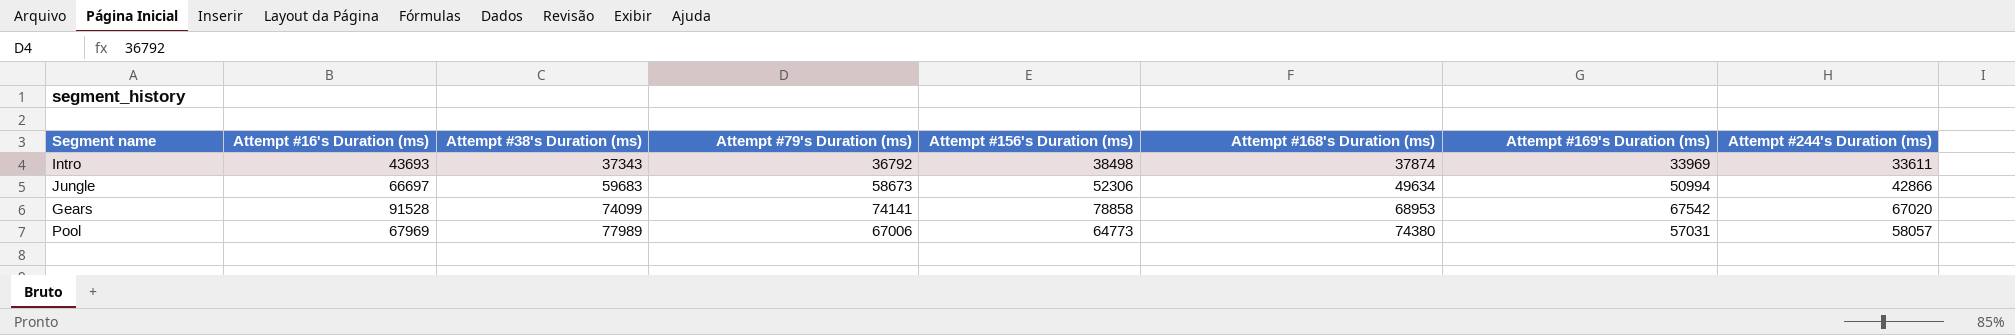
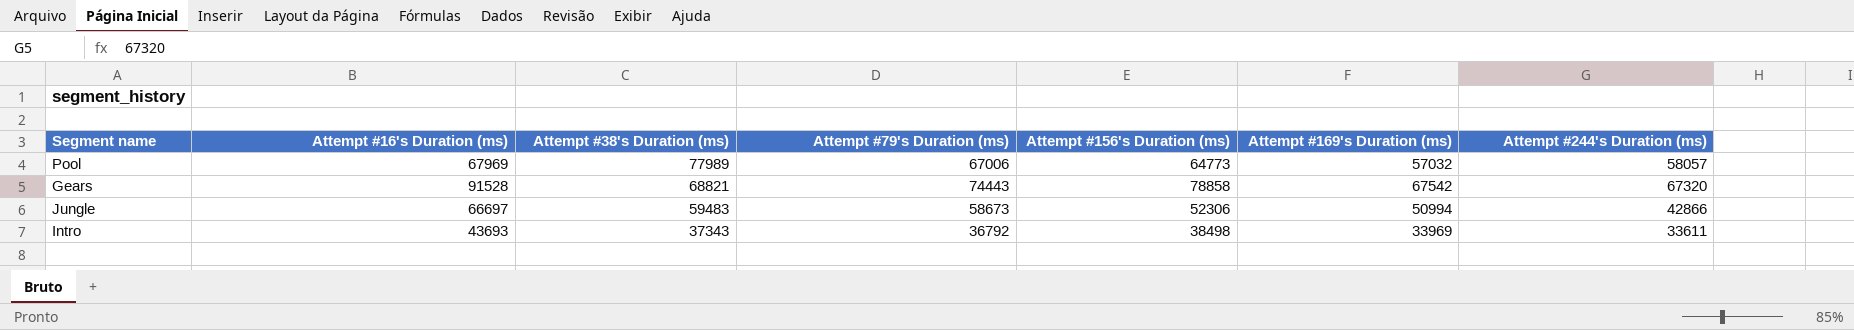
row order: Attempt #38's Duration (ms) ascending -> Attempt #38's Duration (ms) descending
column Attempt #168's Duration (ms) | position: 6 -> none
Pool | Attempt #169's Duration (ms): 57031 -> 57032
Gears | Attempt #38's Duration (ms): 74099 -> 68821
Gears | Attempt #79's Duration (ms): 74141 -> 74443
Gears | Attempt #244's Duration (ms): 67020 -> 67320
Jungle | Attempt #38's Duration (ms): 59683 -> 59483

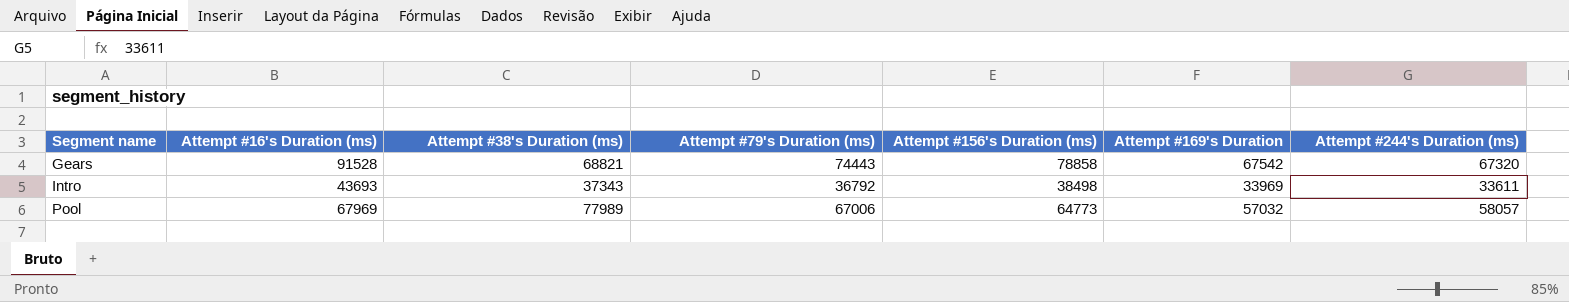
row order: Attempt #38's Duration (ms) descending -> Segment name ascending
column name: Attempt #169's Duration (ms) -> Attempt #169's Duration
row Jungle: 66697 | 59483 | 58673 | 52306 | 50994 | 42866 -> none

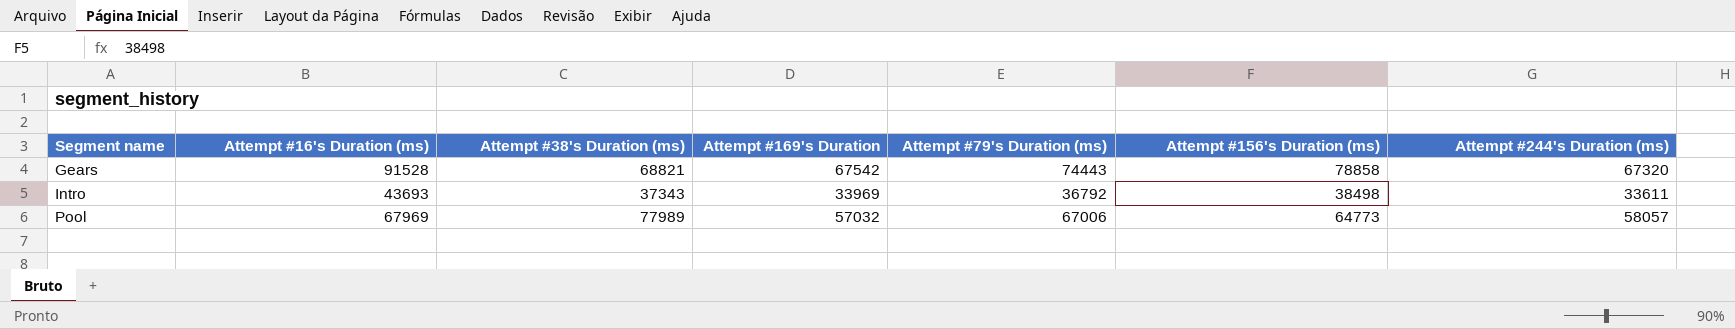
column Attempt #169's Duration | position: 6 -> 4

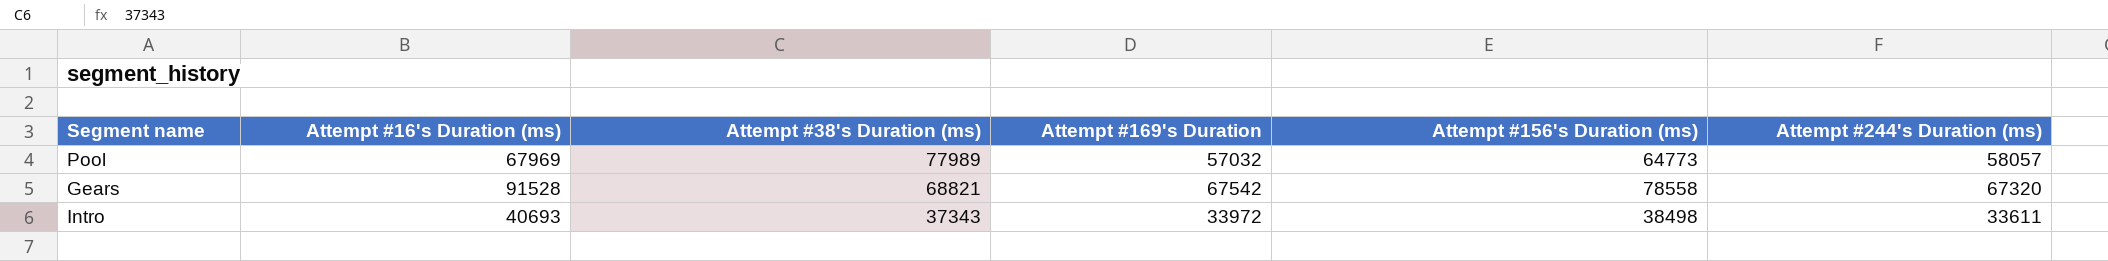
row order: Segment name ascending -> Attempt #38's Duration (ms) descending
column Attempt #79's Duration (ms) | position: 5 -> none
Gears | Attempt #156's Duration (ms): 78858 -> 78558
Intro | Attempt #16's Duration (ms): 43693 -> 40693
Intro | Attempt #169's Duration: 33969 -> 33972

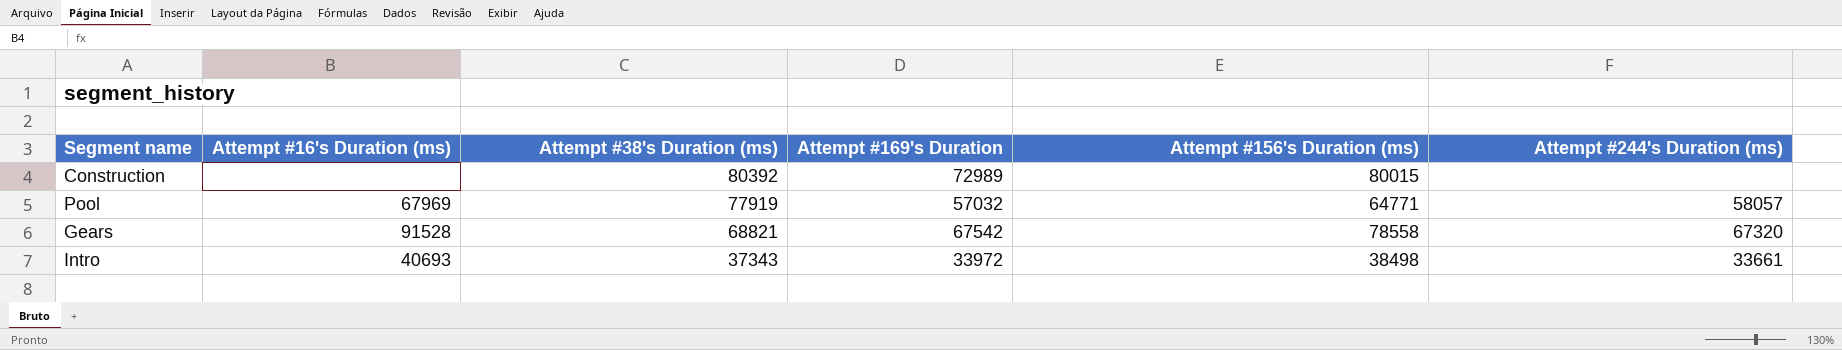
row Construction: none -> none | 80392 | 72989 | 80015 | none
Pool | Attempt #38's Duration (ms): 77989 -> 77919
Pool | Attempt #156's Duration (ms): 64773 -> 64771
Intro | Attempt #244's Duration (ms): 33611 -> 33661

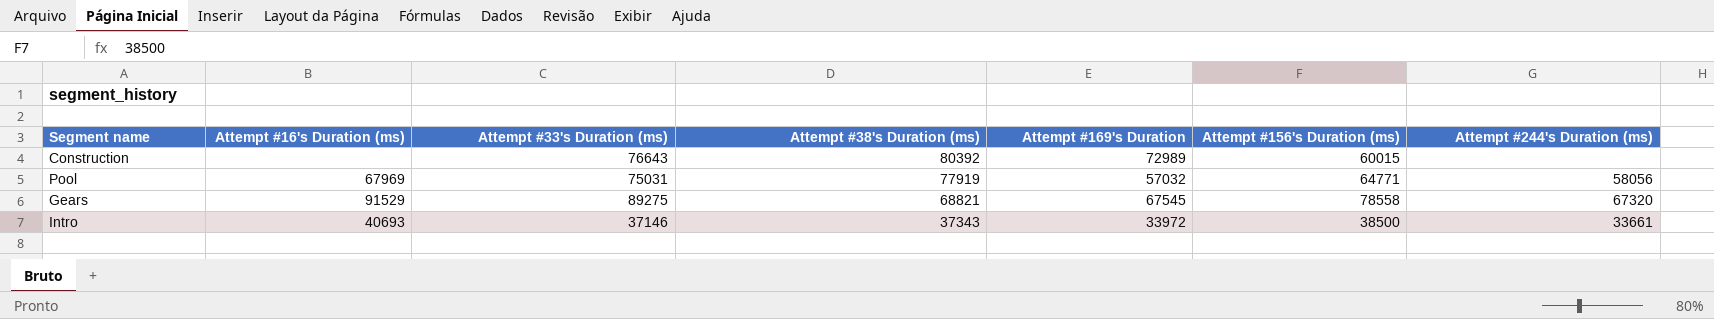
column Attempt #33's Duration (ms) | position: none -> 3
Construction | Attempt #156's Duration (ms): 80015 -> 60015
Pool | Attempt #244's Duration (ms): 58057 -> 58056
Gears | Attempt #16's Duration (ms): 91528 -> 91529
Gears | Attempt #169's Duration: 67542 -> 67545
Intro | Attempt #156's Duration (ms): 38498 -> 38500

